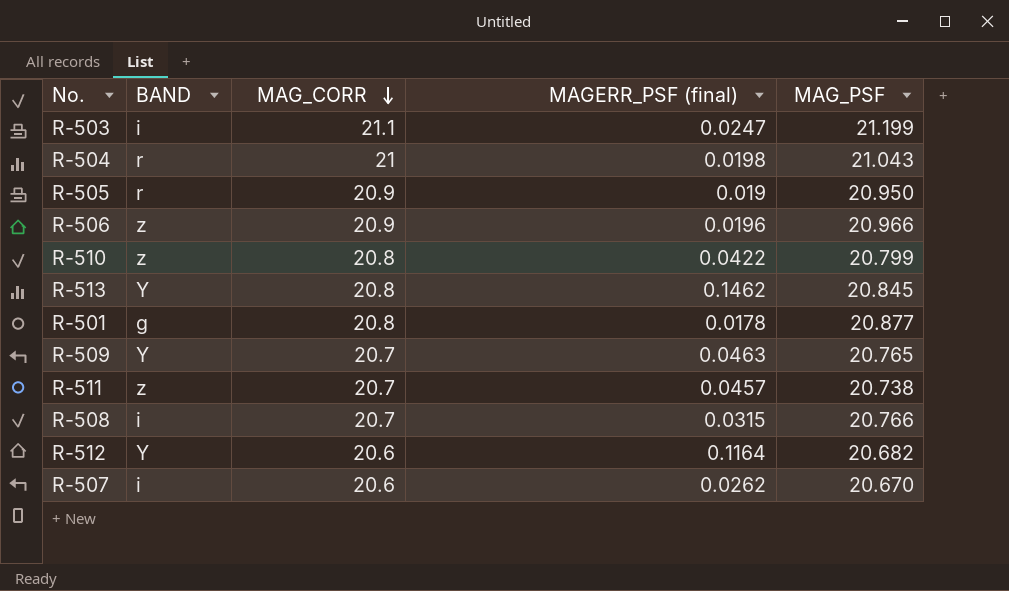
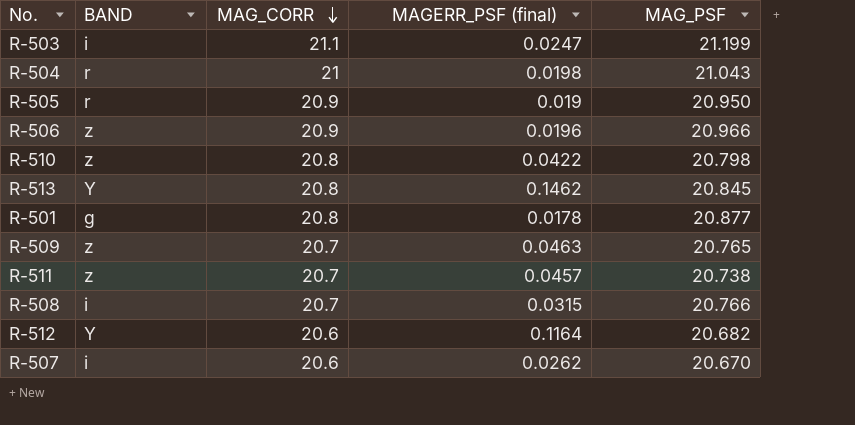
R-510 | MAG_PSF: 20.799 -> 20.798
R-509 | BAND: Y -> z

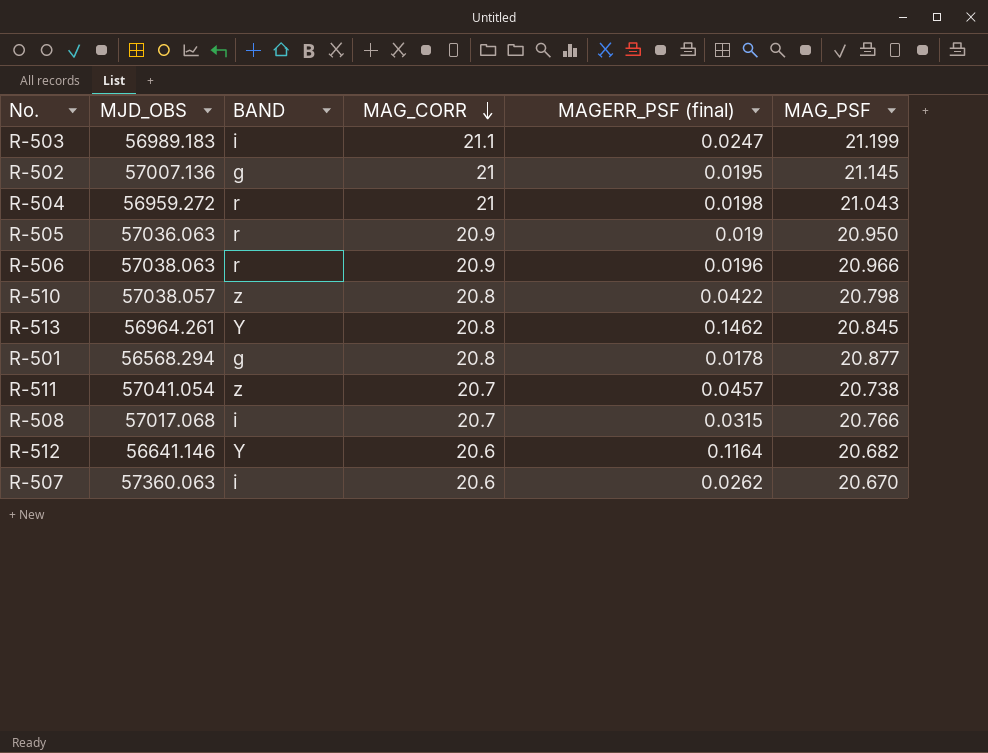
column MJD_OBS | position: none -> 2
row R-509: z | 20.7 | 0.0463 | 20.765 -> none
row R-502: none -> 57007.136 | g | 21 | 0.0195 | 21.145
R-506 | BAND: z -> r

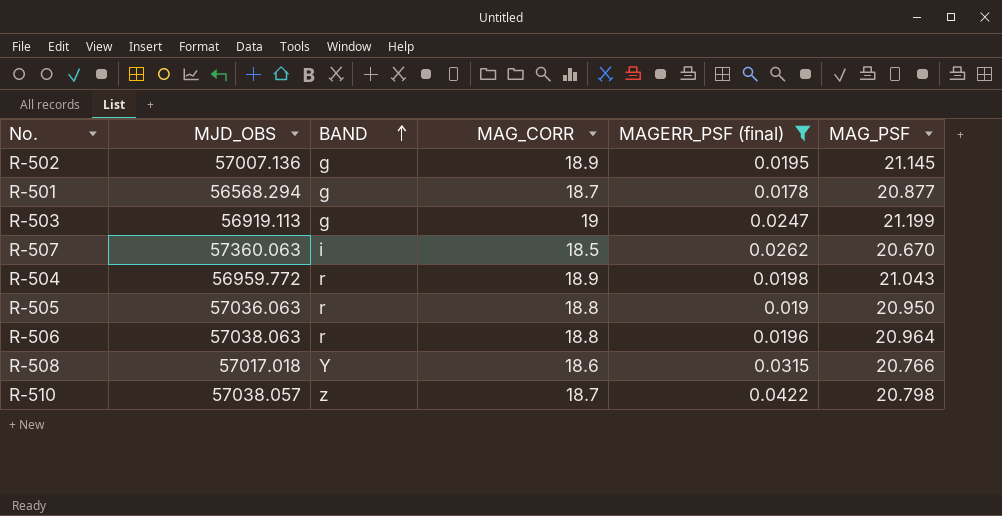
filter: none -> MAGERR_PSF (final) <= 0.0422
row order: MAG_CORR descending -> BAND ascending
R-502 | MAG_CORR: 21 -> 18.9
R-501 | MAG_CORR: 20.8 -> 18.7
R-503 | MJD_OBS: 56989.183 -> 56919.113
R-503 | BAND: i -> g
R-503 | MAG_CORR: 21.1 -> 19
R-507 | MAG_CORR: 20.6 -> 18.5
R-504 | MJD_OBS: 56959.272 -> 56959.772
R-504 | MAG_CORR: 21 -> 18.9
R-505 | MAG_CORR: 20.9 -> 18.8
R-506 | MAG_CORR: 20.9 -> 18.8
R-506 | MAG_PSF: 20.966 -> 20.964
R-508 | MJD_OBS: 57017.068 -> 57017.018
R-508 | BAND: i -> Y
R-508 | MAG_CORR: 20.7 -> 18.6
R-510 | MAG_CORR: 20.8 -> 18.7

